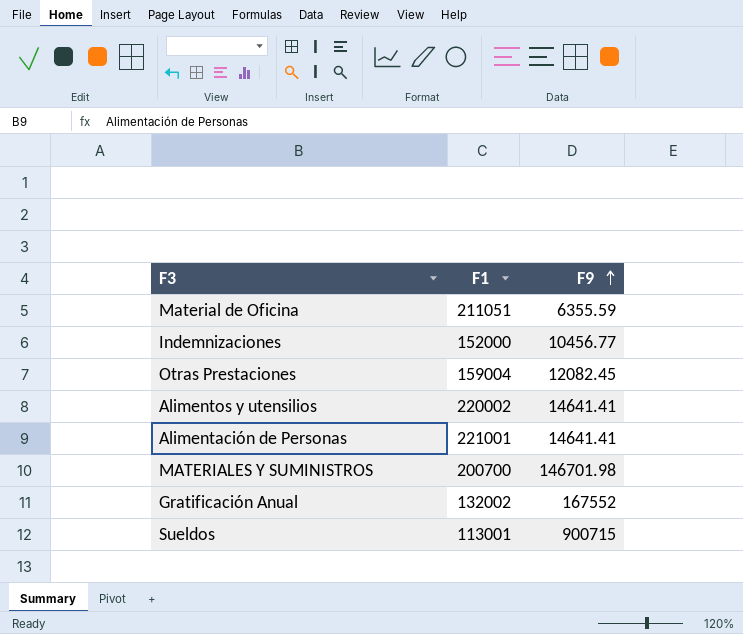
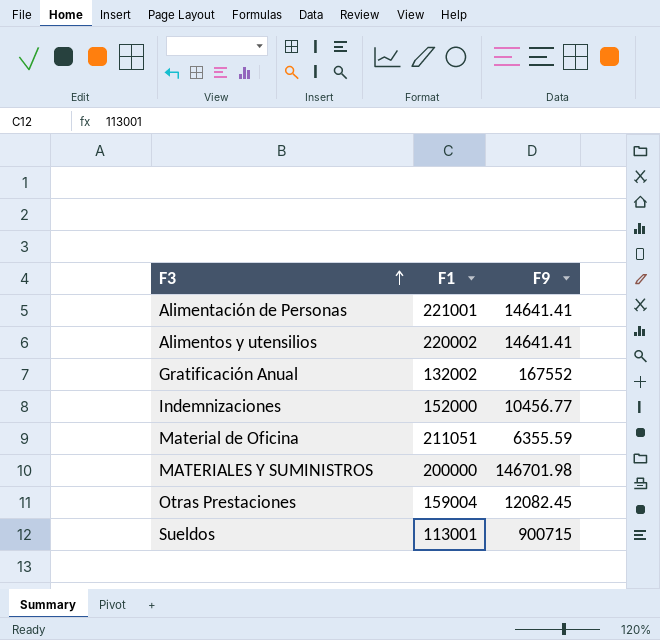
row order: F9 ascending -> F3 ascending
MATERIALES Y SUMINISTROS | F1: 200700 -> 200000

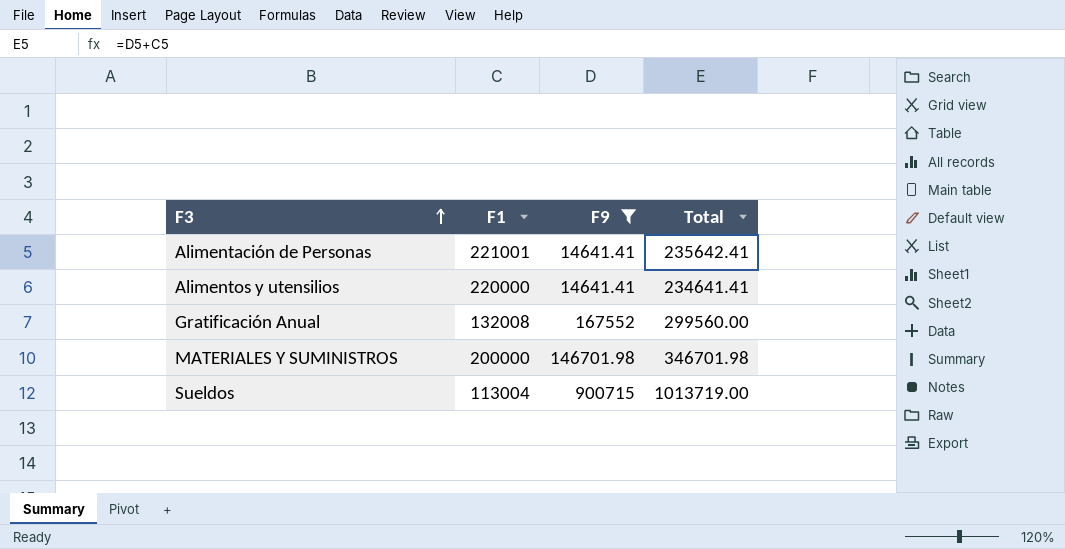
filter: none -> F9 >= 14641.41
column Total | formula: none -> [F1] + [F9]
Alimentos y utensilios | F1: 220002 -> 220000
Gratificación Anual | F1: 132002 -> 132008
Sueldos | F1: 113001 -> 113004

